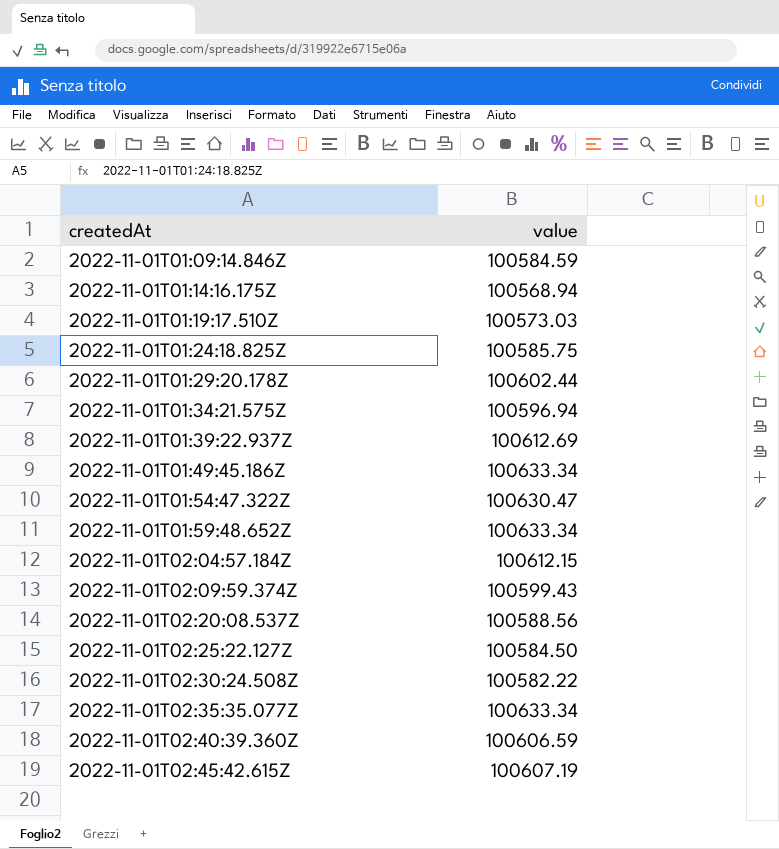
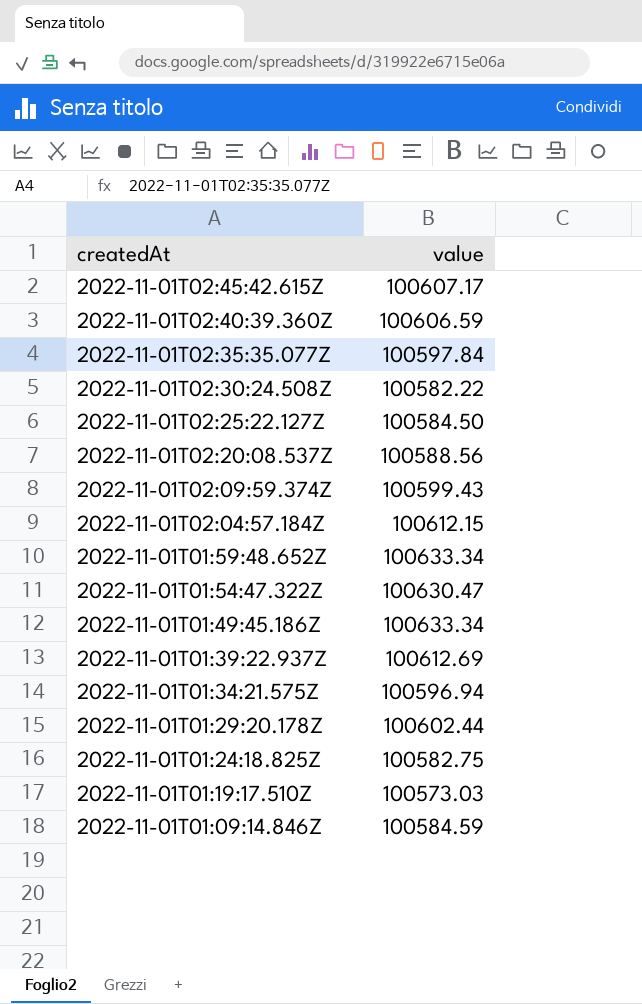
row order: createdAt ascending -> createdAt descending
row 2022-11-01T01:14:16.175Z: 100568.94 -> none
2022-11-01T02:45:42.615Z | value: 100607.19 -> 100607.17
2022-11-01T02:35:35.077Z | value: 100633.34 -> 100597.84
2022-11-01T01:24:18.825Z | value: 100585.75 -> 100582.75

